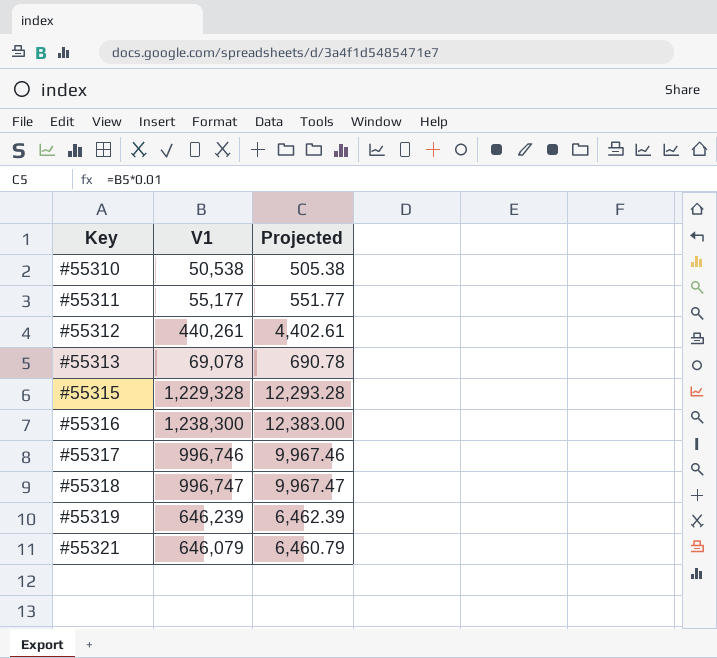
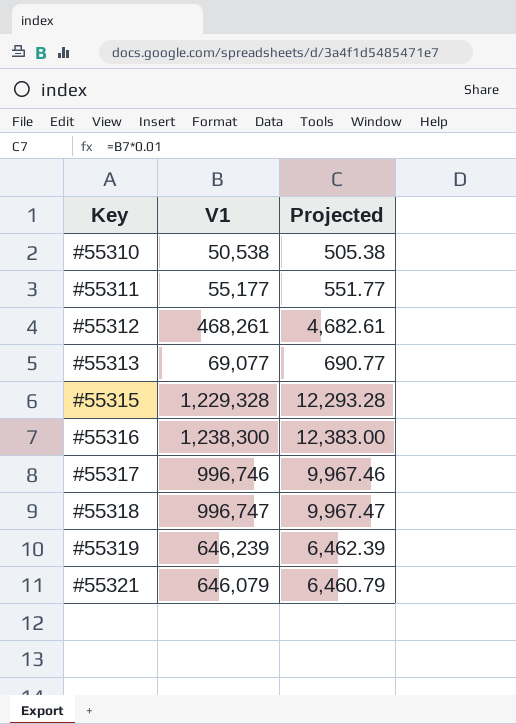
#55312 | V1: 440,261 -> 468,261
#55312 | Projected: 4,402.61 -> 4,682.61
#55313 | V1: 69,078 -> 69,077
#55313 | Projected: 690.78 -> 690.77

